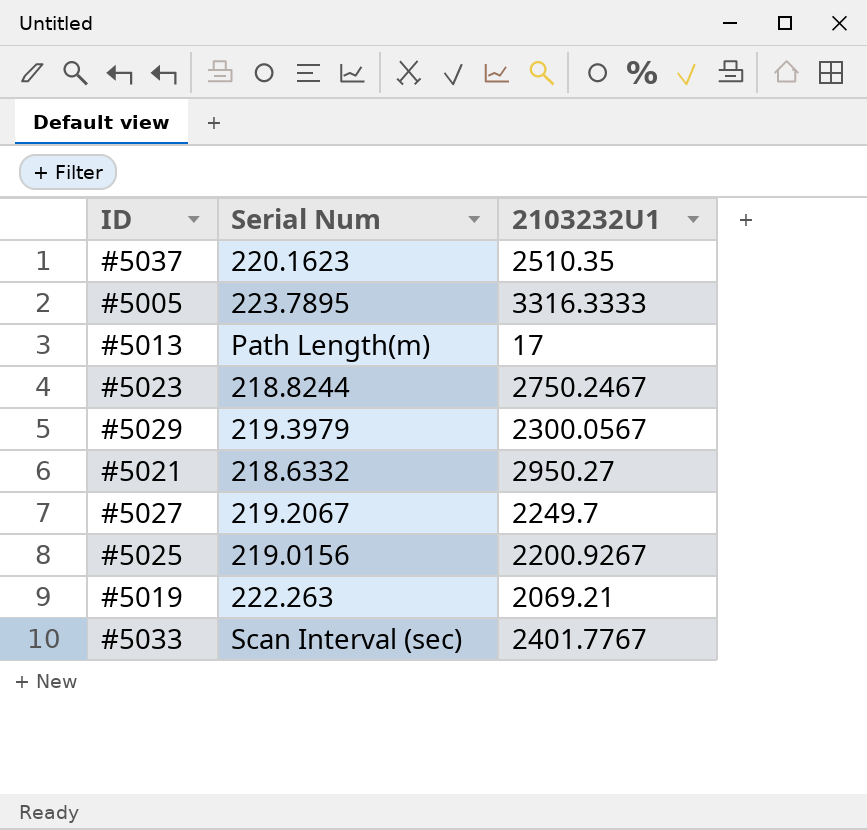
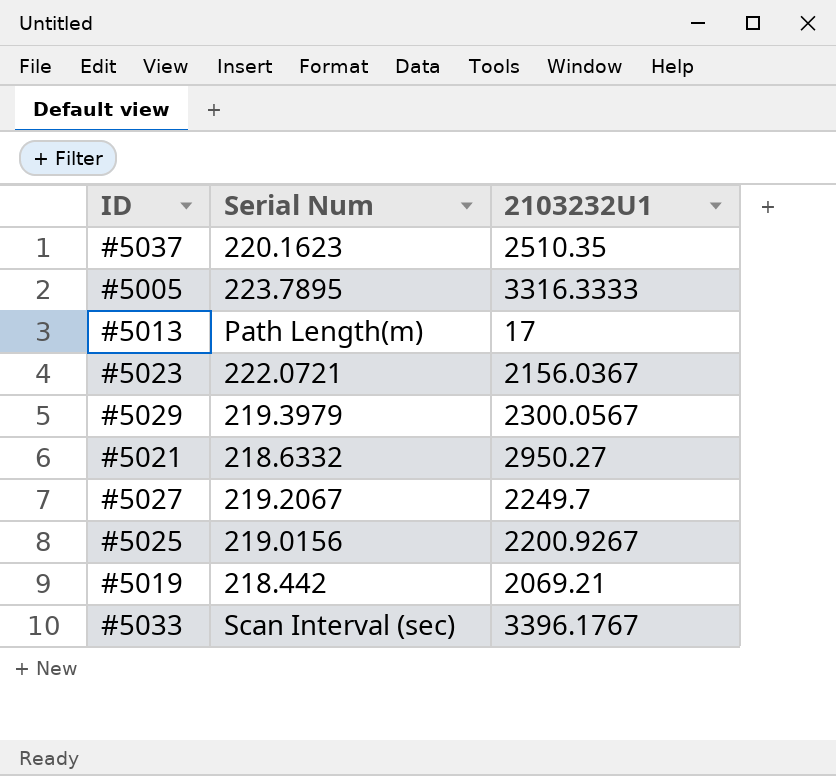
#5023 | Serial Num: 218.8244 -> 222.0721
#5023 | 2103232U1: 2750.2467 -> 2156.0367
#5019 | Serial Num: 222.263 -> 218.442
#5033 | 2103232U1: 2401.7767 -> 3396.1767

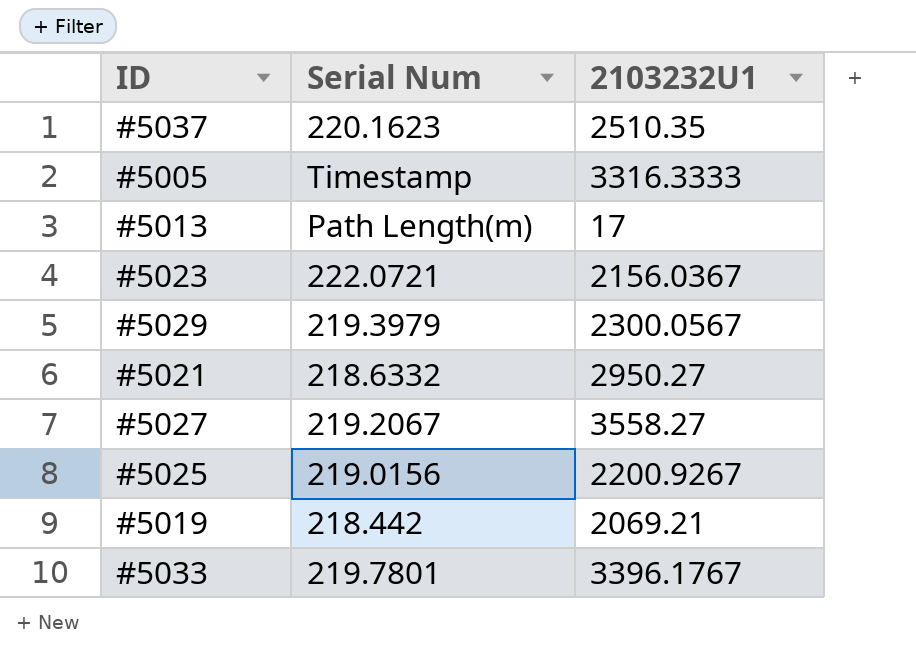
#5005 | Serial Num: 223.7895 -> Timestamp
#5027 | 2103232U1: 2249.7 -> 3558.27
#5033 | Serial Num: Scan Interval (sec) -> 219.7801

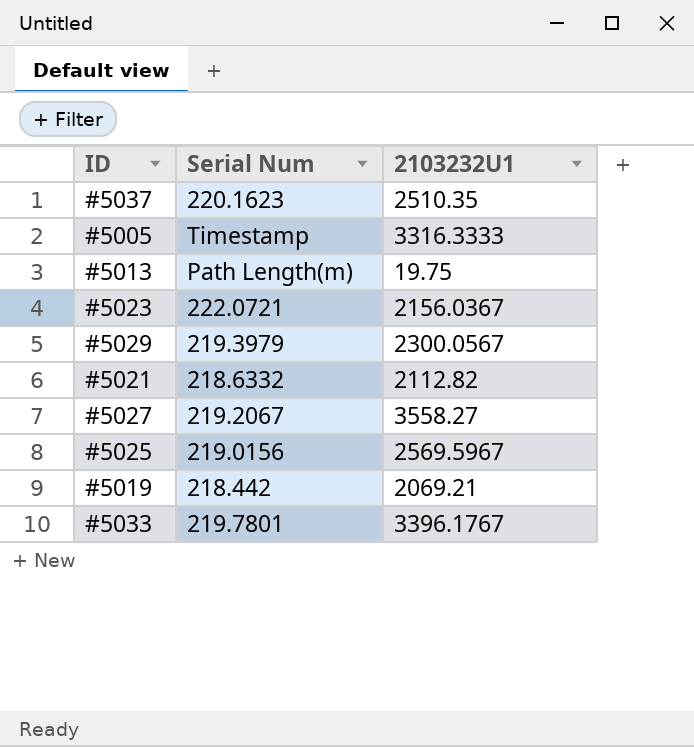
#5013 | 2103232U1: 17 -> 19.75
#5021 | 2103232U1: 2950.27 -> 2112.82
#5025 | 2103232U1: 2200.9267 -> 2569.5967

